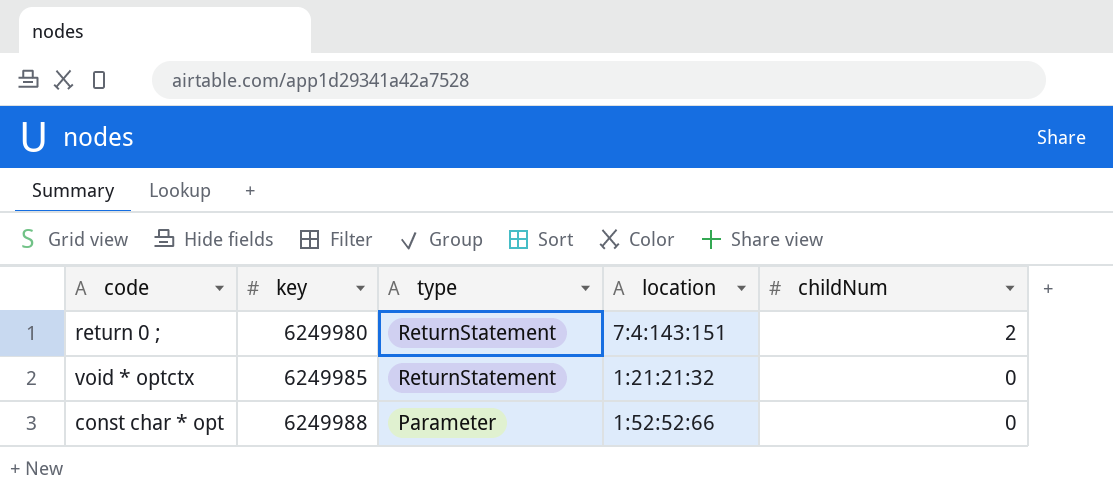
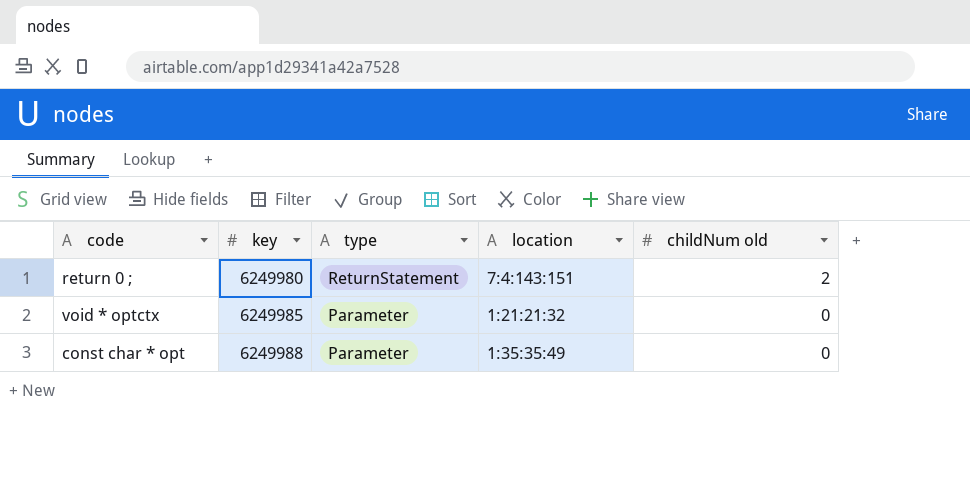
column name: childNum -> childNum old
void * optctx | type: ReturnStatement -> Parameter
const char * opt | location: 1:52:52:66 -> 1:35:35:49

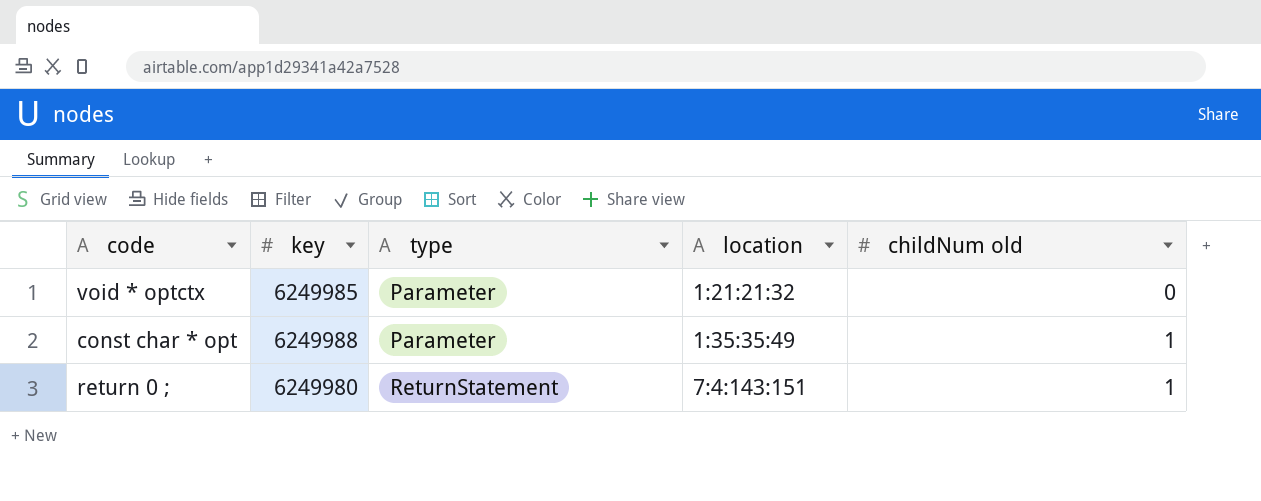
row order: key ascending -> type ascending
const char * opt | childNum old: 0 -> 1
return 0 ; | childNum old: 2 -> 1

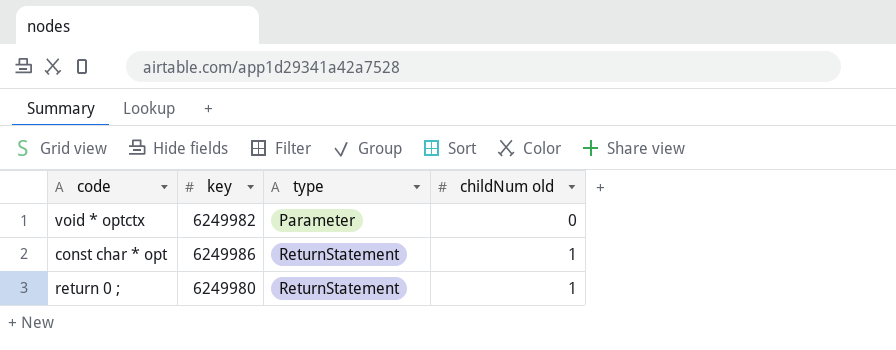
column location | position: 4 -> none
void * optctx | key: 6249985 -> 6249982
const char * opt | key: 6249988 -> 6249986
const char * opt | type: Parameter -> ReturnStatement

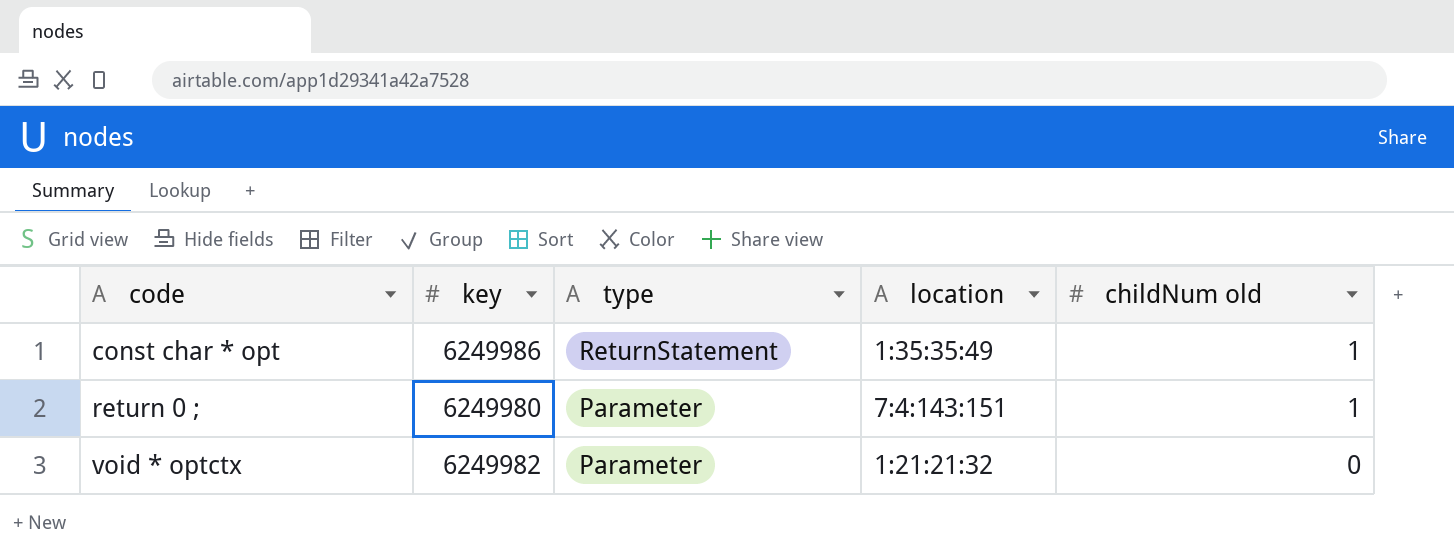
row order: type ascending -> code ascending
column location | position: none -> 4
return 0 ; | type: ReturnStatement -> Parameter

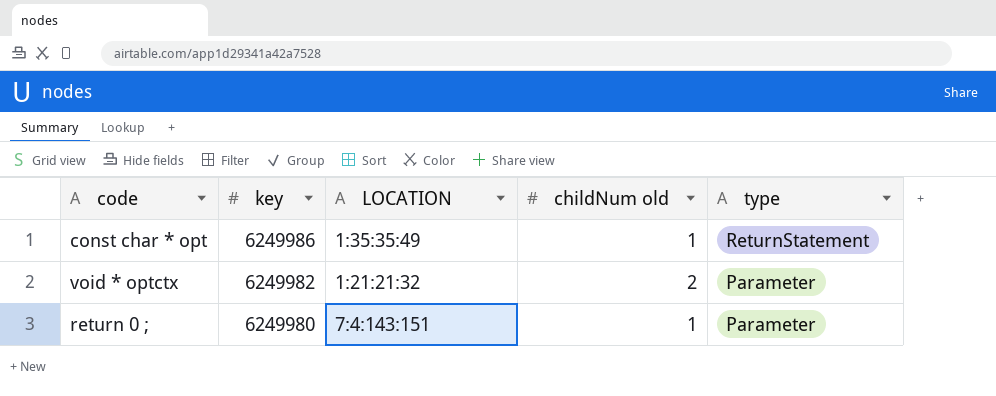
row order: code ascending -> key descending
column name: location -> LOCATION
column type | position: 3 -> 5
void * optctx | childNum old: 0 -> 2

